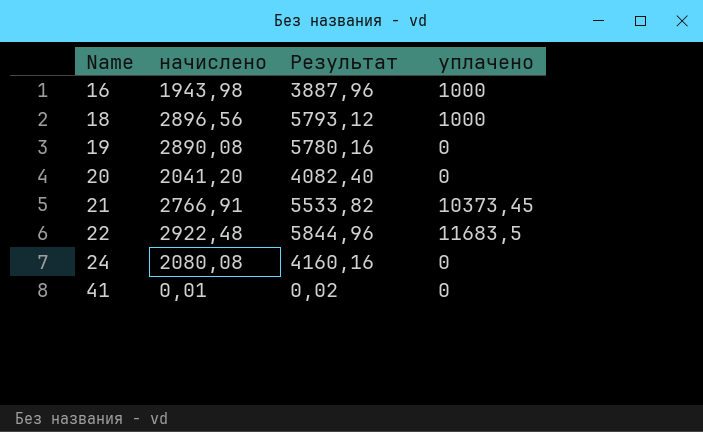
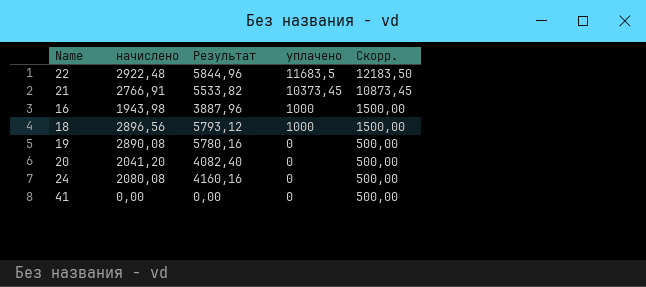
row order: Name ascending -> уплачено descending
column Скорр. | formula: none -> [уплачено] + 500
41 | начислено: 0,01 -> 0,00
41 | Результат: 0,02 -> 0,00

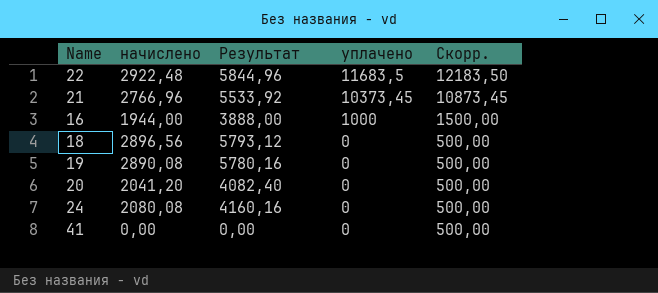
21 | начислено: 2766,91 -> 2766,96
21 | Результат: 5533,82 -> 5533,92
16 | начислено: 1943,98 -> 1944,00
16 | Результат: 3887,96 -> 3888,00
18 | уплачено: 1000 -> 0
18 | Скорр.: 1500,00 -> 500,00

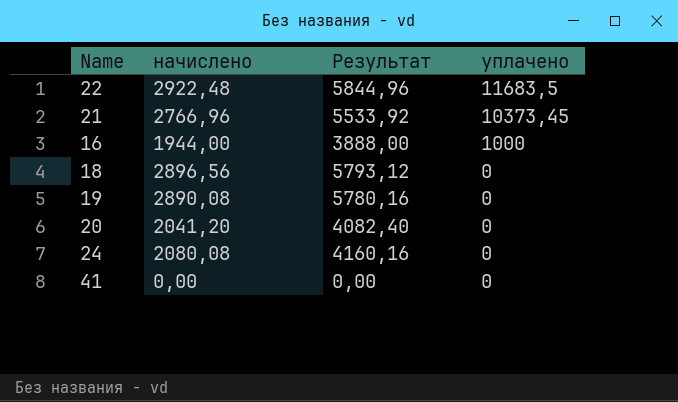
column Скорр. | formula: [уплачено] + 500 -> none

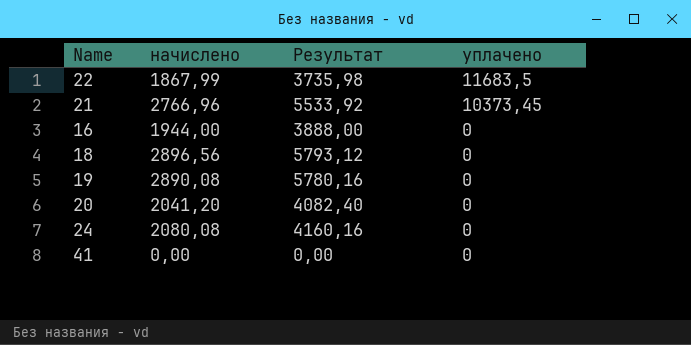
22 | начислено: 2922,48 -> 1867,99
22 | Результат: 5844,96 -> 3735,98
16 | уплачено: 1000 -> 0

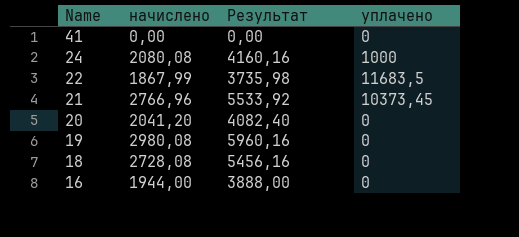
row order: уплачено descending -> Name descending
24 | уплачено: 0 -> 1000
19 | начислено: 2890,08 -> 2980,08
19 | Результат: 5780,16 -> 5960,16
18 | начислено: 2896,56 -> 2728,08
18 | Результат: 5793,12 -> 5456,16

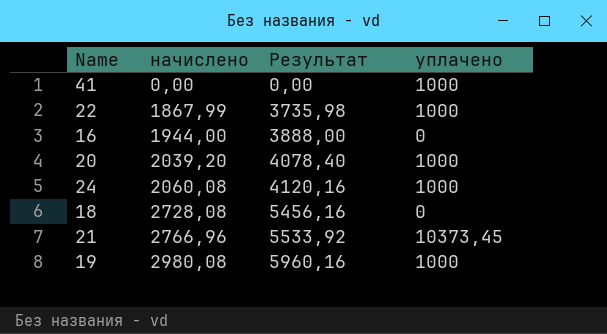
row order: Name descending -> начислено ascending
41 | уплачено: 0 -> 1000
22 | уплачено: 11683,5 -> 1000
20 | начислено: 2041,20 -> 2039,20
20 | Результат: 4082,40 -> 4078,40
20 | уплачено: 0 -> 1000
24 | начислено: 2080,08 -> 2060,08
24 | Результат: 4160,16 -> 4120,16
19 | уплачено: 0 -> 1000

